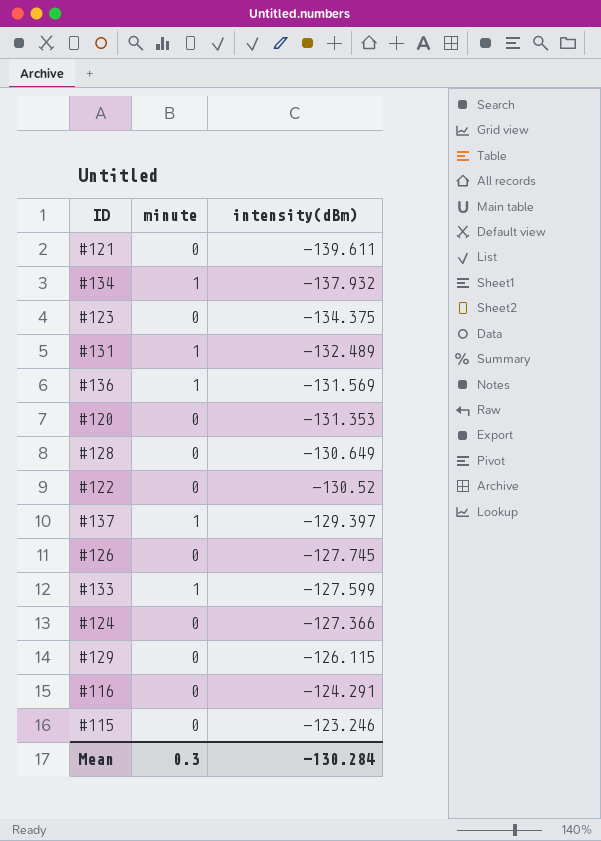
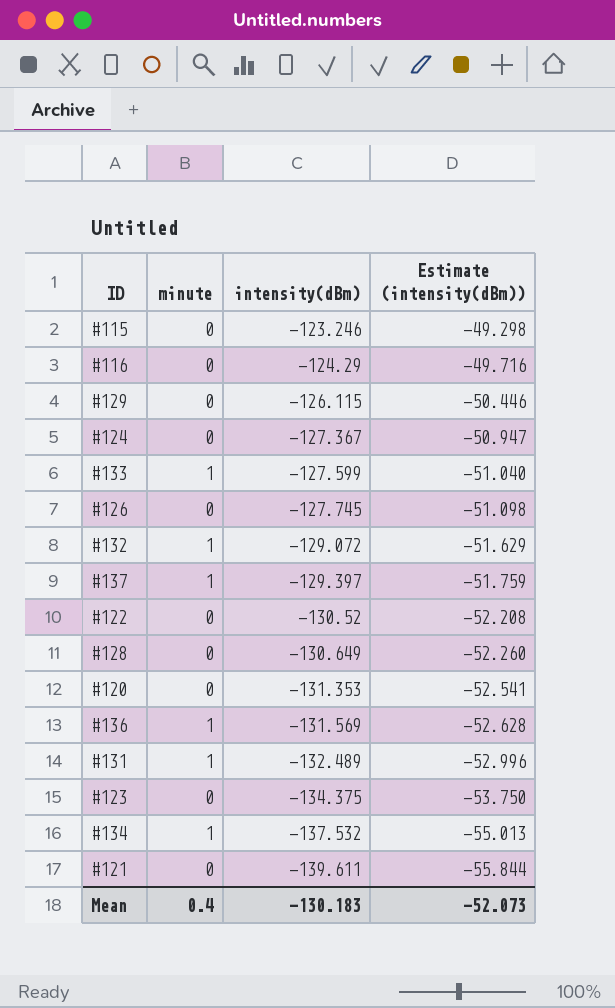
row order: intensity(dBm) ascending -> intensity(dBm) descending
column Estimate (intensity(dBm)) | formula: none -> [intensity(dBm)] * 0.4
#116 | intensity(dBm): -124.291 -> -124.29
#124 | intensity(dBm): -127.366 -> -127.367
row #132: none -> 1 | -129.072 | -51.629
#134 | intensity(dBm): -137.932 -> -137.532
Mean | minute: 0.3 -> 0.4
Mean | intensity(dBm): -130.284 -> -130.183

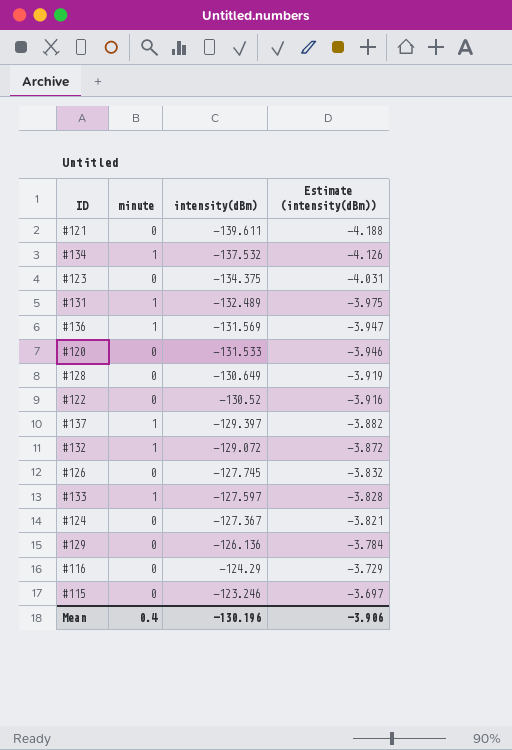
row order: intensity(dBm) descending -> intensity(dBm) ascending
column Estimate (intensity(dBm)) | formula: [intensity(dBm)] * 0.4 -> [intensity(dBm)] * 0.03
#120 | intensity(dBm): -131.353 -> -131.533
#133 | intensity(dBm): -127.599 -> -127.597
#129 | intensity(dBm): -126.115 -> -126.136
Mean | intensity(dBm): -130.183 -> -130.196
Mean | Estimate (intensity(dBm)): -52.073 -> -3.906

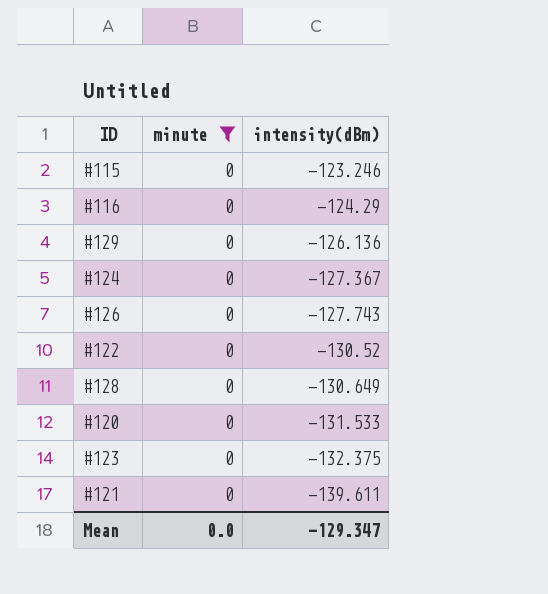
filter: none -> minute = 0
row order: intensity(dBm) ascending -> intensity(dBm) descending
column Estimate (intensity(dBm)) | formula: [intensity(dBm)] * 0.03 -> none
#126 | intensity(dBm): -127.745 -> -127.743
#123 | intensity(dBm): -134.375 -> -132.375
Mean | minute: 0.4 -> 0.0
Mean | intensity(dBm): -130.196 -> -129.347

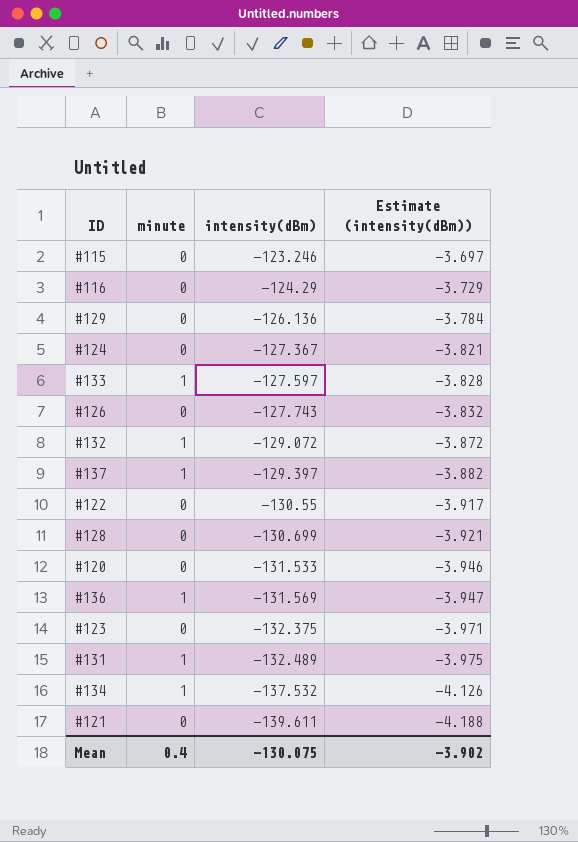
filter: minute = 0 -> none
column Estimate (intensity(dBm)) | formula: none -> [intensity(dBm)] * 0.03
#122 | intensity(dBm): -130.52 -> -130.55
#128 | intensity(dBm): -130.649 -> -130.699
Mean | minute: 0.0 -> 0.4
Mean | intensity(dBm): -129.347 -> -130.075

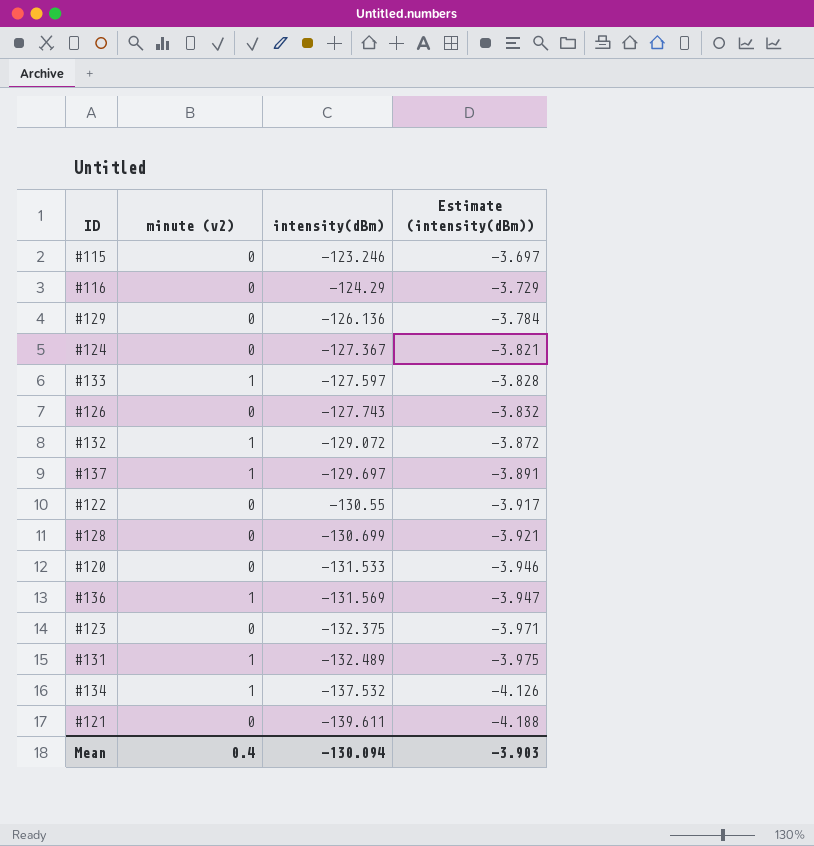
column name: minute -> minute (v2)
#137 | intensity(dBm): -129.397 -> -129.697
#137 | Estimate (intensity(dBm)): -3.882 -> -3.891
Mean | intensity(dBm): -130.075 -> -130.094
Mean | Estimate (intensity(dBm)): -3.902 -> -3.903

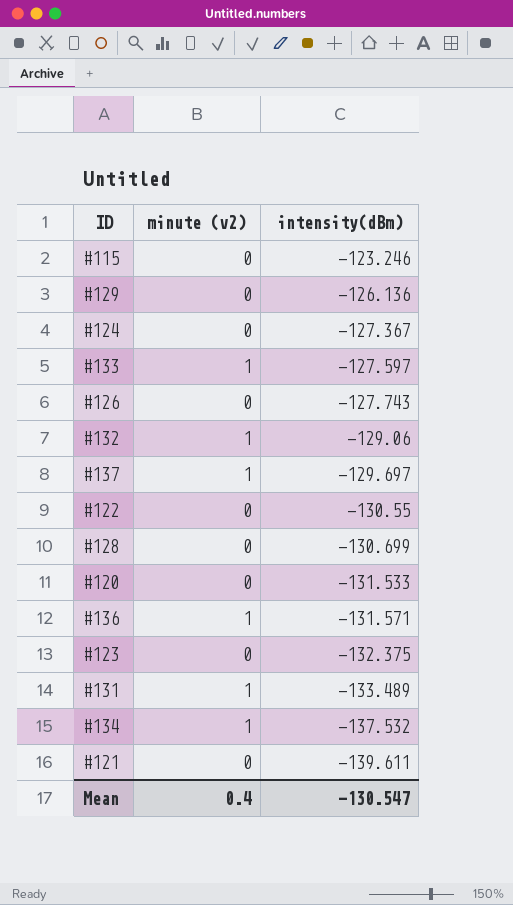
column Estimate (intensity(dBm)) | formula: [intensity(dBm)] * 0.03 -> none
row #116: 0 | -124.29 | -3.729 -> none
#132 | intensity(dBm): -129.072 -> -129.06
#136 | intensity(dBm): -131.569 -> -131.571
#131 | intensity(dBm): -132.489 -> -133.489
Mean | intensity(dBm): -130.094 -> -130.547

